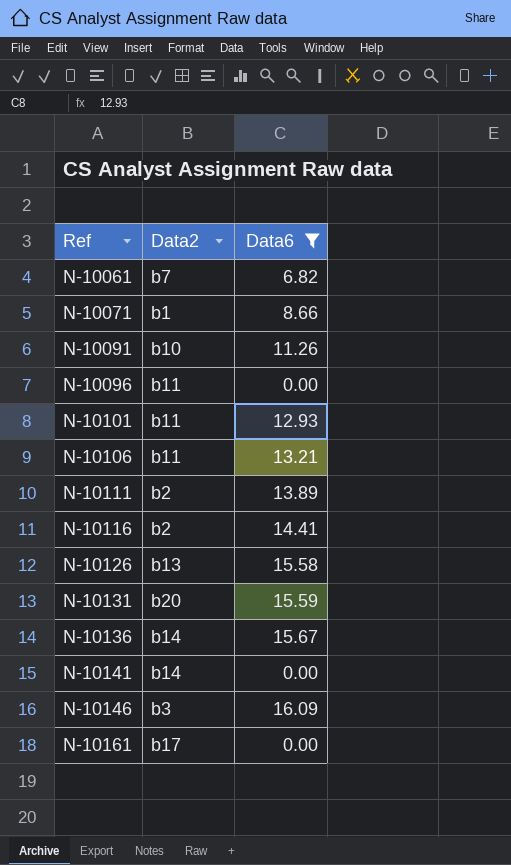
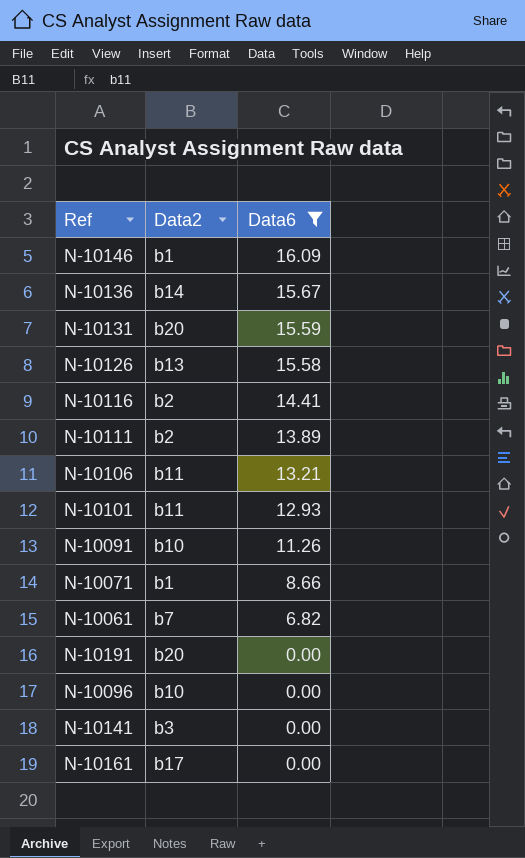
row order: Ref ascending -> Data6 descending
N-10146 | Data2: b3 -> b1
row N-10191: none -> b20 | 0.00
N-10096 | Data2: b11 -> b10
N-10141 | Data2: b14 -> b3

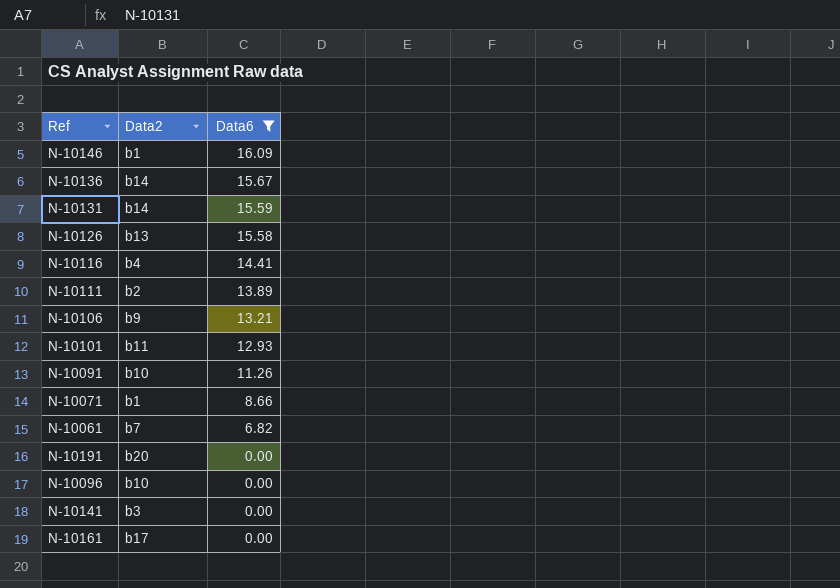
N-10131 | Data2: b20 -> b14
N-10116 | Data2: b2 -> b4
N-10106 | Data2: b11 -> b9

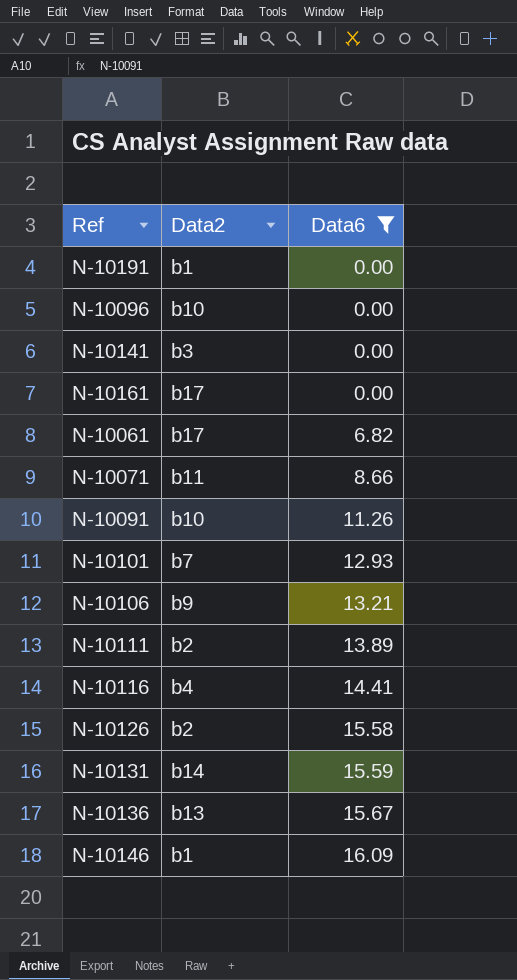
row order: Data6 descending -> Data6 ascending
N-10191 | Data2: b20 -> b1
N-10061 | Data2: b7 -> b17
N-10071 | Data2: b1 -> b11
N-10101 | Data2: b11 -> b7
N-10126 | Data2: b13 -> b2
N-10136 | Data2: b14 -> b13

